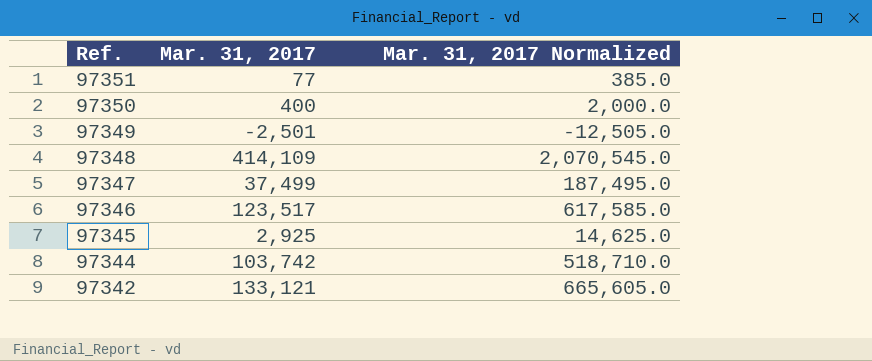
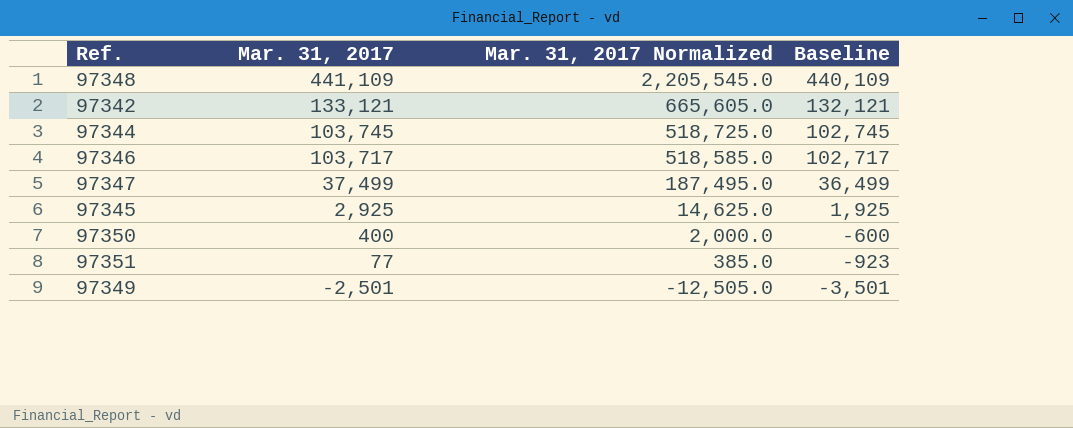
row order: Ref. descending -> Mar. 31, 2017 descending
column Baseline | formula: none -> [Mar. 31, 2017] - 1000
97348 | Mar. 31, 2017: 414,109 -> 441,109
97348 | Mar. 31, 2017 Normalized: 2,070,545.0 -> 2,205,545.0
97344 | Mar. 31, 2017: 103,742 -> 103,745
97344 | Mar. 31, 2017 Normalized: 518,710.0 -> 518,725.0
97346 | Mar. 31, 2017: 123,517 -> 103,717
97346 | Mar. 31, 2017 Normalized: 617,585.0 -> 518,585.0

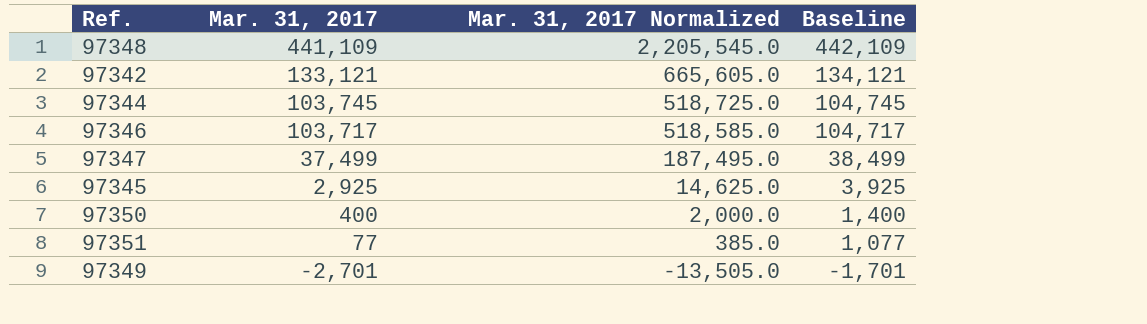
column Baseline | formula: [Mar. 31, 2017] - 1000 -> [Mar. 31, 2017] + 1000
97349 | Mar. 31, 2017: -2,501 -> -2,701
97349 | Mar. 31, 2017 Normalized: -12,505.0 -> -13,505.0

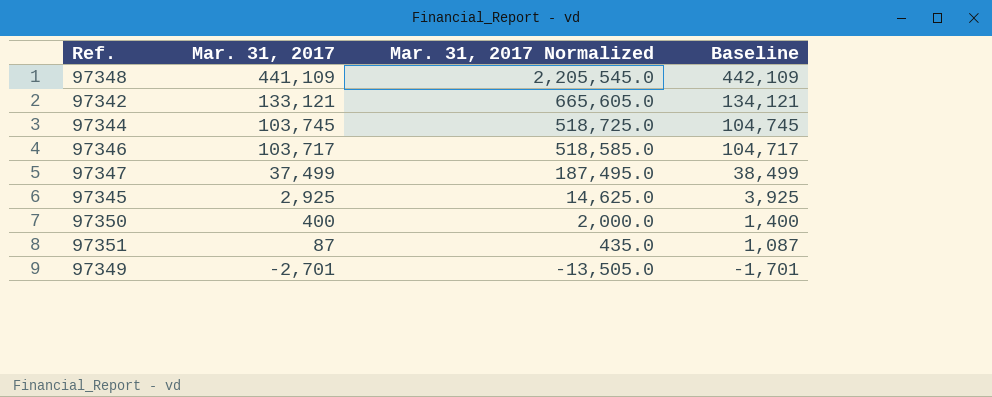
97351 | Mar. 31, 2017: 77 -> 87
97351 | Mar. 31, 2017 Normalized: 385.0 -> 435.0
97351 | Baseline: 1,077 -> 1,087

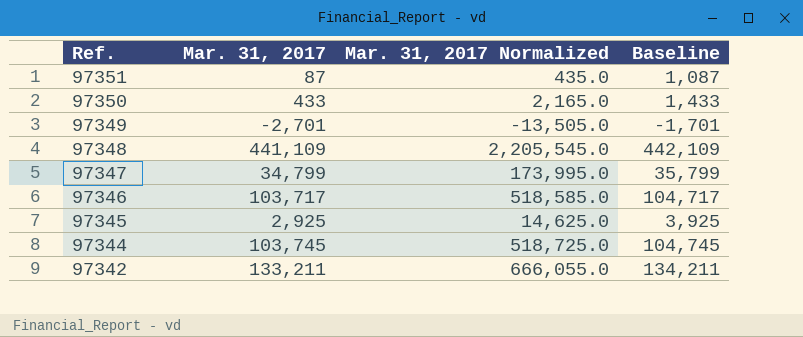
row order: Mar. 31, 2017 descending -> Ref. descending
97350 | Mar. 31, 2017: 400 -> 433
97350 | Mar. 31, 2017 Normalized: 2,000.0 -> 2,165.0
97350 | Baseline: 1,400 -> 1,433
97347 | Mar. 31, 2017: 37,499 -> 34,799
97347 | Mar. 31, 2017 Normalized: 187,495.0 -> 173,995.0
97347 | Baseline: 38,499 -> 35,799
97342 | Mar. 31, 2017: 133,121 -> 133,211
97342 | Mar. 31, 2017 Normalized: 665,605.0 -> 666,055.0
97342 | Baseline: 134,121 -> 134,211

